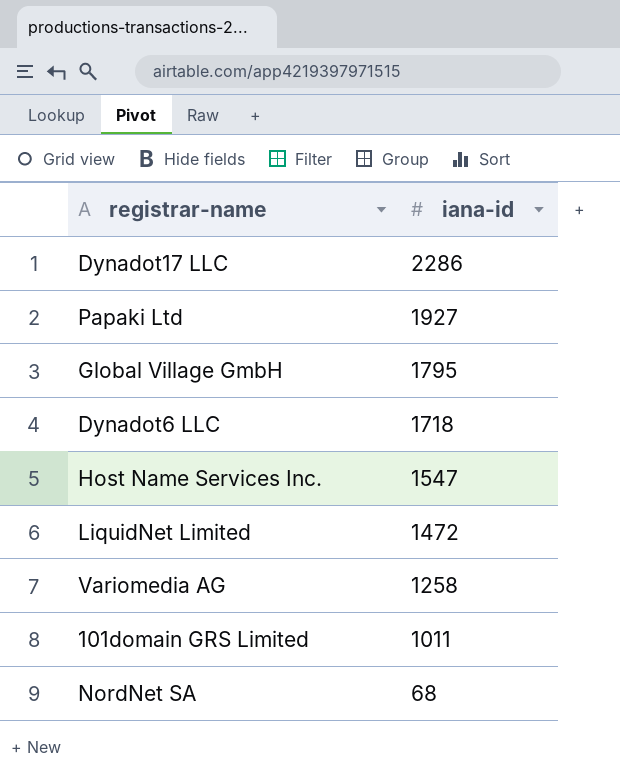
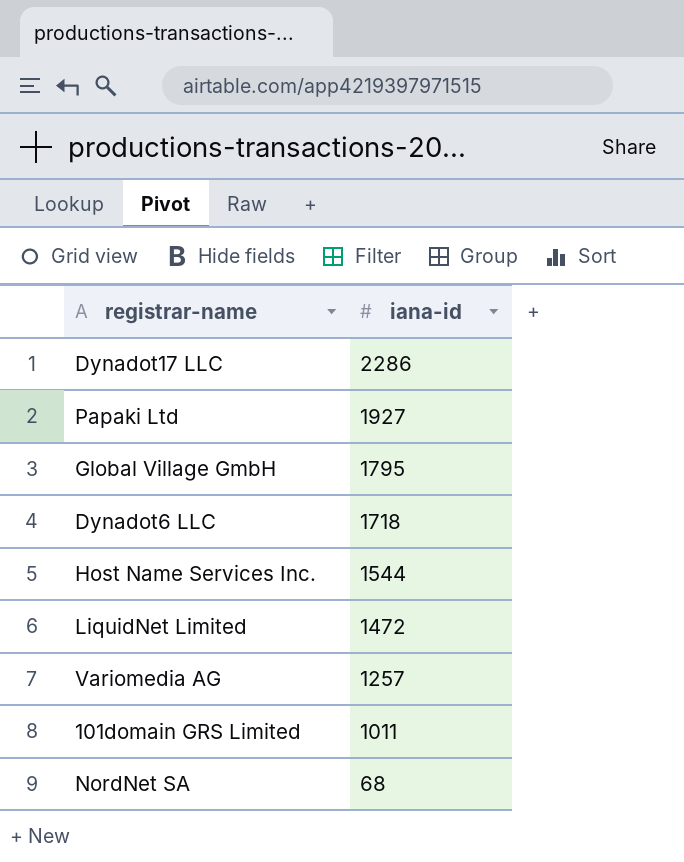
Host Name Services Inc. | iana-id: 1547 -> 1544
Variomedia AG | iana-id: 1258 -> 1257

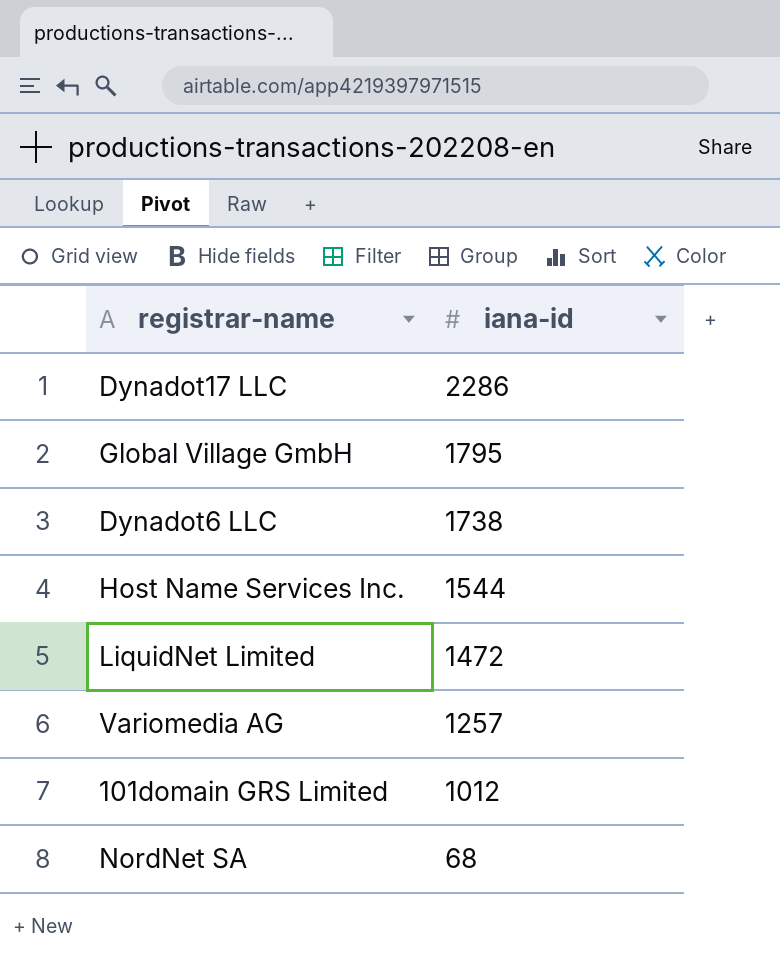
row Papaki Ltd: 1927 -> none
Dynadot6 LLC | iana-id: 1718 -> 1738
101domain GRS Limited | iana-id: 1011 -> 1012

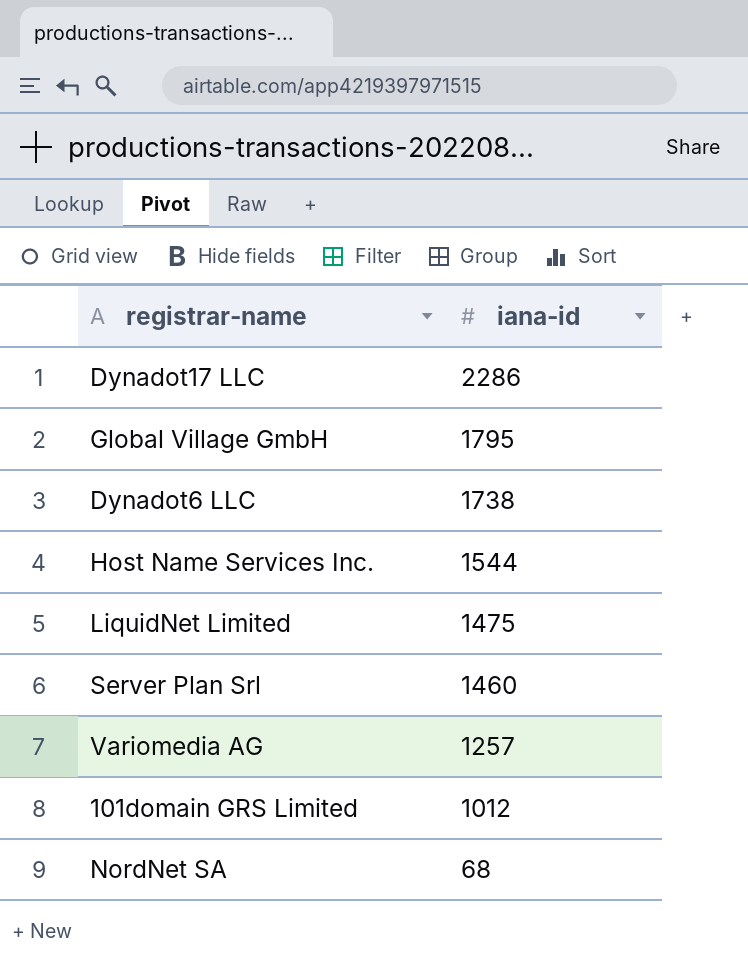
LiquidNet Limited | iana-id: 1472 -> 1475
row Server Plan Srl: none -> 1460

